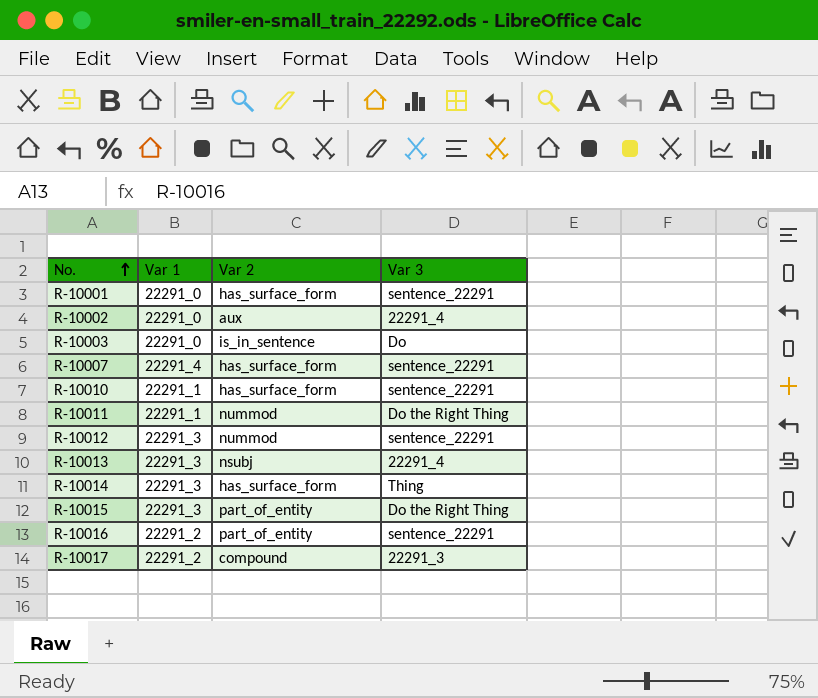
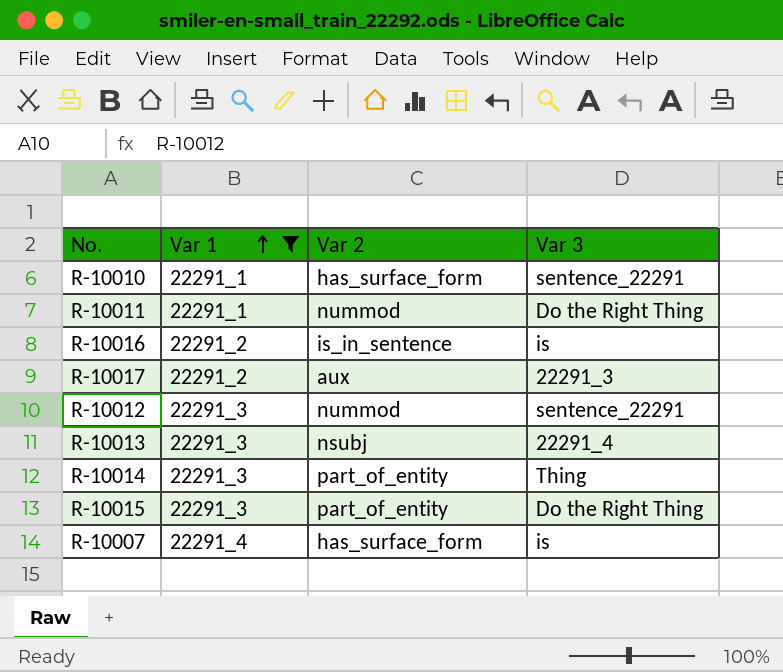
filter: none -> Var 1 != 22291_0
row order: No. ascending -> Var 1 ascending
R-10016 | Var 2: part_of_entity -> is_in_sentence
R-10016 | Var 3: sentence_22291 -> is
R-10017 | Var 2: compound -> aux
R-10014 | Var 2: has_surface_form -> part_of_entity
R-10007 | Var 3: sentence_22291 -> is

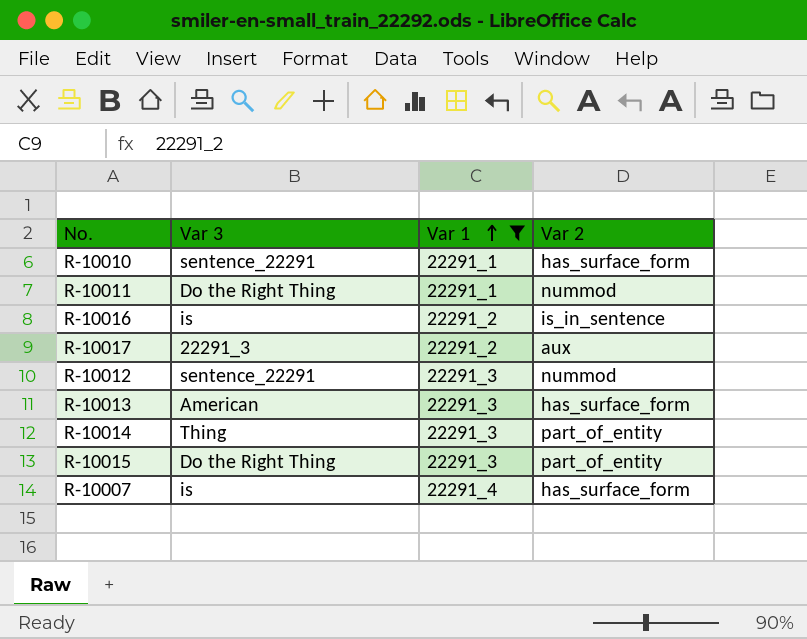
column Var 3 | position: 4 -> 2
R-10013 | Var 3: 22291_4 -> American
R-10013 | Var 2: nsubj -> has_surface_form

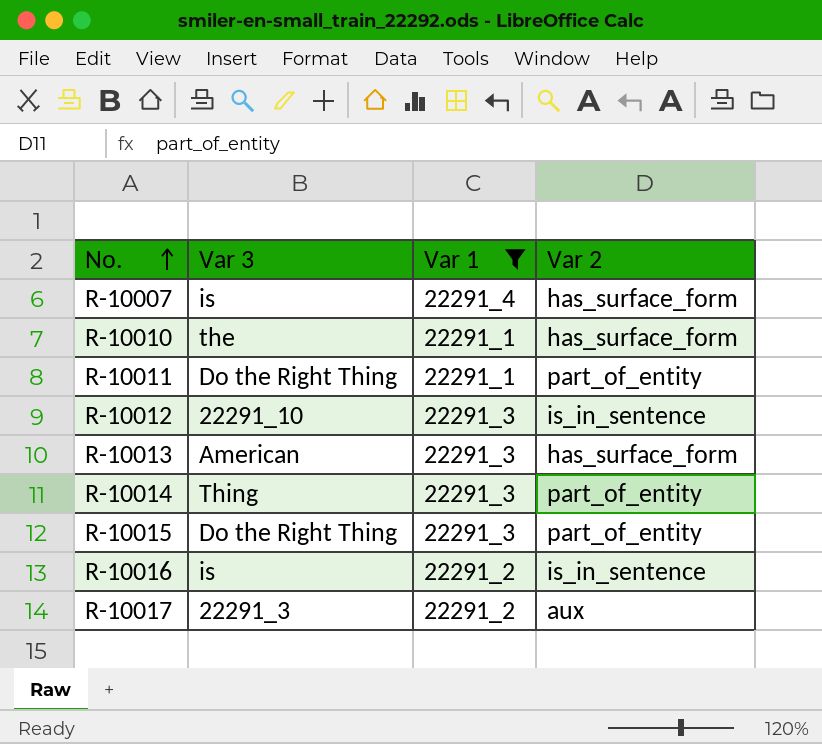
row order: Var 1 ascending -> No. ascending
R-10010 | Var 3: sentence_22291 -> the
R-10011 | Var 2: nummod -> part_of_entity
R-10012 | Var 3: sentence_22291 -> 22291_10
R-10012 | Var 2: nummod -> is_in_sentence

